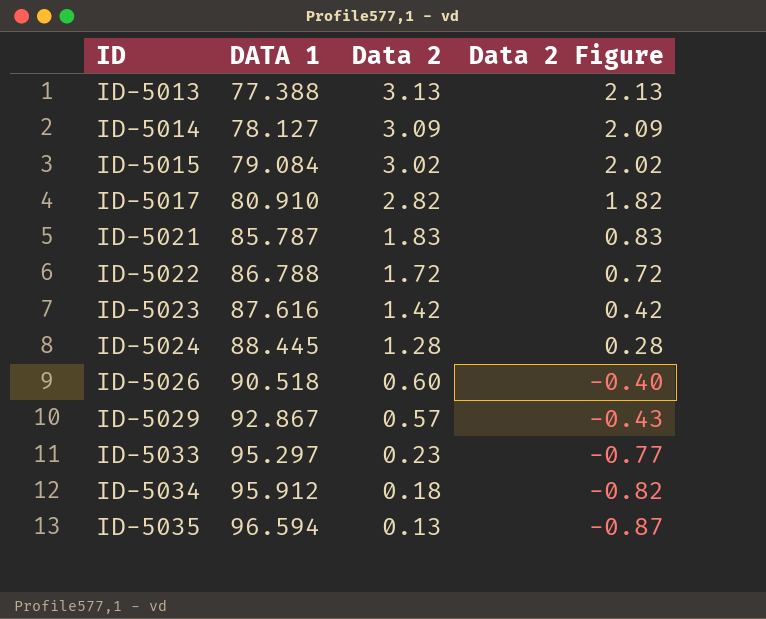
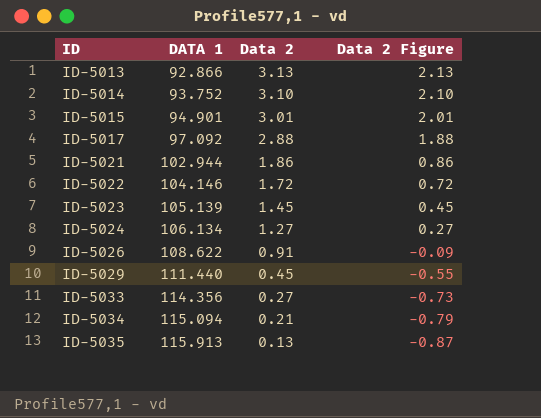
ID-5013 | DATA 1: 77.388 -> 92.866
ID-5014 | DATA 1: 78.127 -> 93.752
ID-5014 | Data 2: 3.09 -> 3.10
ID-5014 | Data 2 Figure: 2.09 -> 2.10
ID-5015 | DATA 1: 79.084 -> 94.901
ID-5015 | Data 2: 3.02 -> 3.01
ID-5015 | Data 2 Figure: 2.02 -> 2.01
ID-5017 | DATA 1: 80.910 -> 97.092
ID-5017 | Data 2: 2.82 -> 2.88
ID-5017 | Data 2 Figure: 1.82 -> 1.88
ID-5021 | DATA 1: 85.787 -> 102.944
ID-5021 | Data 2: 1.83 -> 1.86
ID-5021 | Data 2 Figure: 0.83 -> 0.86
ID-5022 | DATA 1: 86.788 -> 104.146
ID-5023 | DATA 1: 87.616 -> 105.139
ID-5023 | Data 2: 1.42 -> 1.45
ID-5023 | Data 2 Figure: 0.42 -> 0.45
ID-5024 | DATA 1: 88.445 -> 106.134
ID-5024 | Data 2: 1.28 -> 1.27
ID-5024 | Data 2 Figure: 0.28 -> 0.27
ID-5026 | DATA 1: 90.518 -> 108.622
ID-5026 | Data 2: 0.60 -> 0.91
ID-5026 | Data 2 Figure: -0.40 -> -0.09
ID-5029 | DATA 1: 92.867 -> 111.440
ID-5029 | Data 2: 0.57 -> 0.45
ID-5029 | Data 2 Figure: -0.43 -> -0.55
ID-5033 | DATA 1: 95.297 -> 114.356
ID-5033 | Data 2: 0.23 -> 0.27
ID-5033 | Data 2 Figure: -0.77 -> -0.73
ID-5034 | DATA 1: 95.912 -> 115.094
ID-5034 | Data 2: 0.18 -> 0.21
ID-5034 | Data 2 Figure: -0.82 -> -0.79
ID-5035 | DATA 1: 96.594 -> 115.913

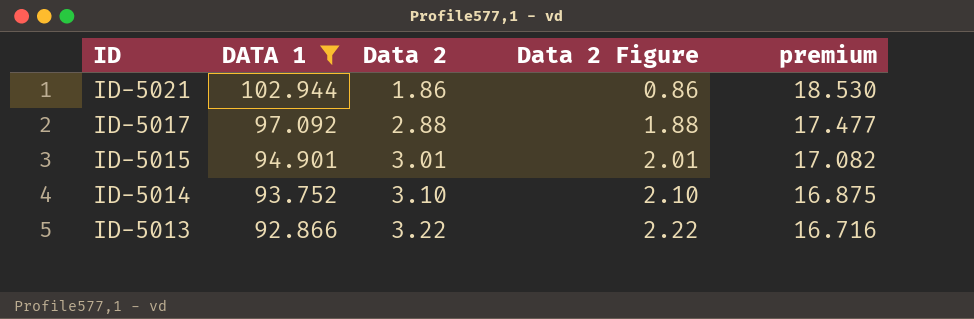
filter: none -> DATA 1 <= 102.944
row order: ID ascending -> ID descending
column premium | formula: none -> [DATA 1] * 0.18
ID-5013 | Data 2: 3.13 -> 3.22
ID-5013 | Data 2 Figure: 2.13 -> 2.22

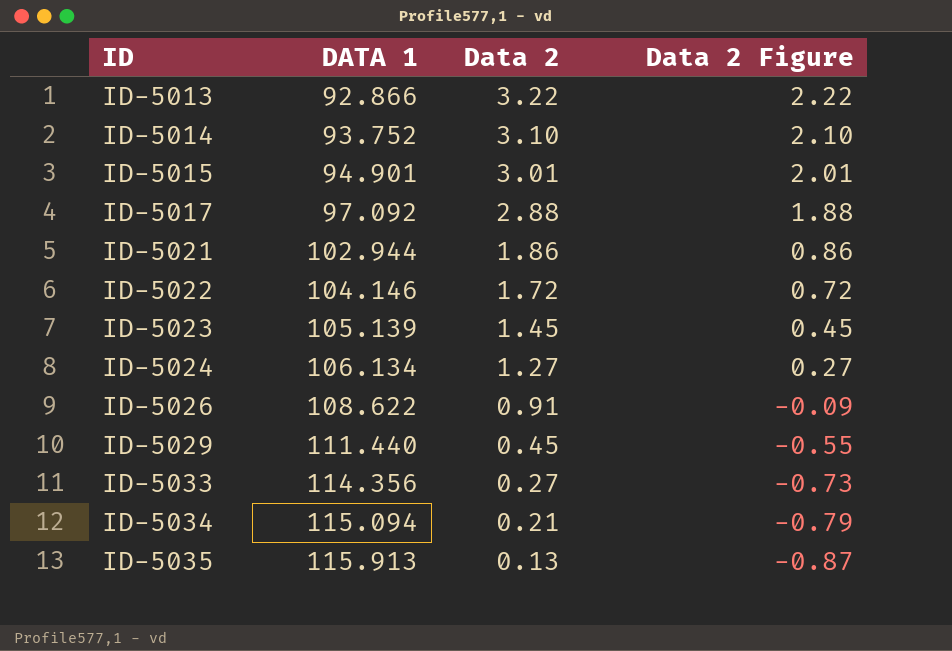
filter: DATA 1 <= 102.944 -> none
row order: ID descending -> ID ascending
column premium | formula: [DATA 1] * 0.18 -> none

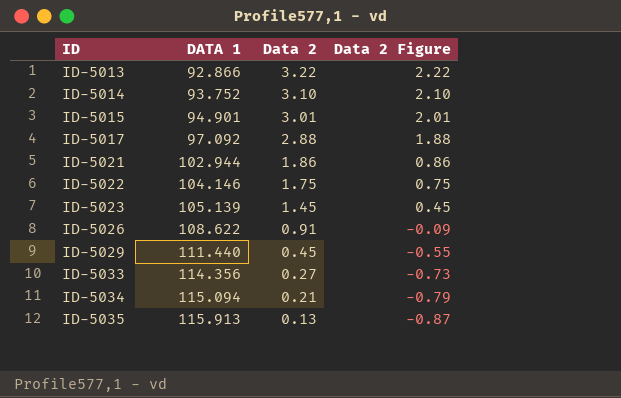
row ID-5024: 106.134 | 1.27 | 0.27 -> none
ID-5022 | Data 2: 1.72 -> 1.75
ID-5022 | Data 2 Figure: 0.72 -> 0.75

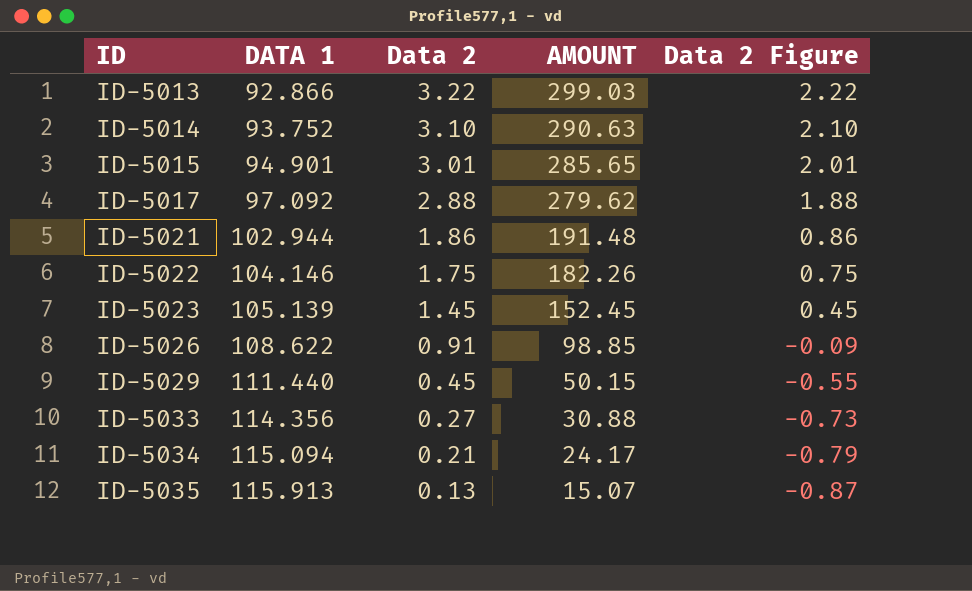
column AMOUNT | formula: none -> [DATA 1] * [Data 2]

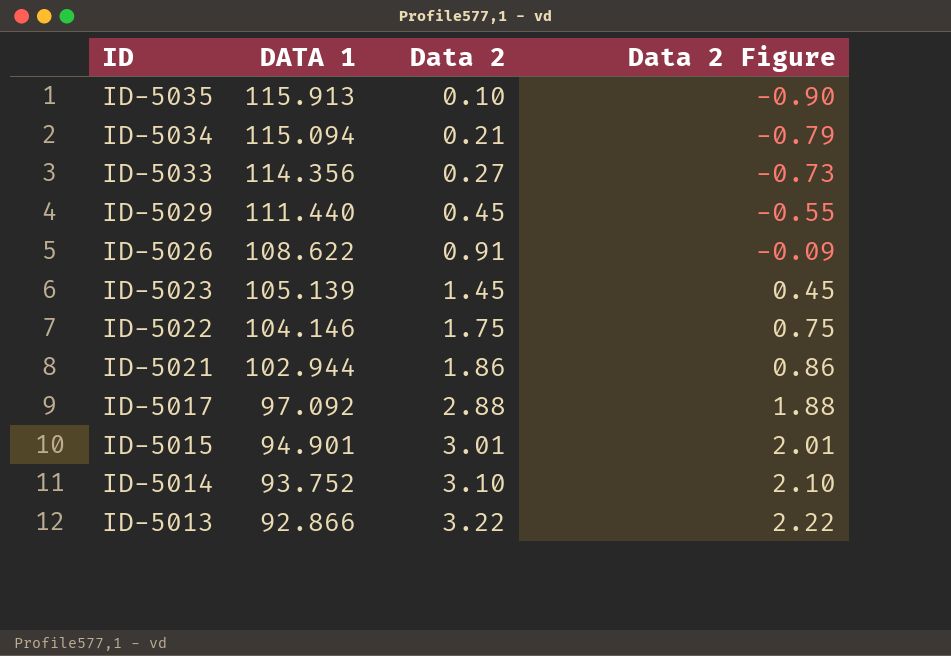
row order: ID ascending -> ID descending
column AMOUNT | formula: [DATA 1] * [Data 2] -> none
ID-5035 | Data 2: 0.13 -> 0.10
ID-5035 | Data 2 Figure: -0.87 -> -0.90

